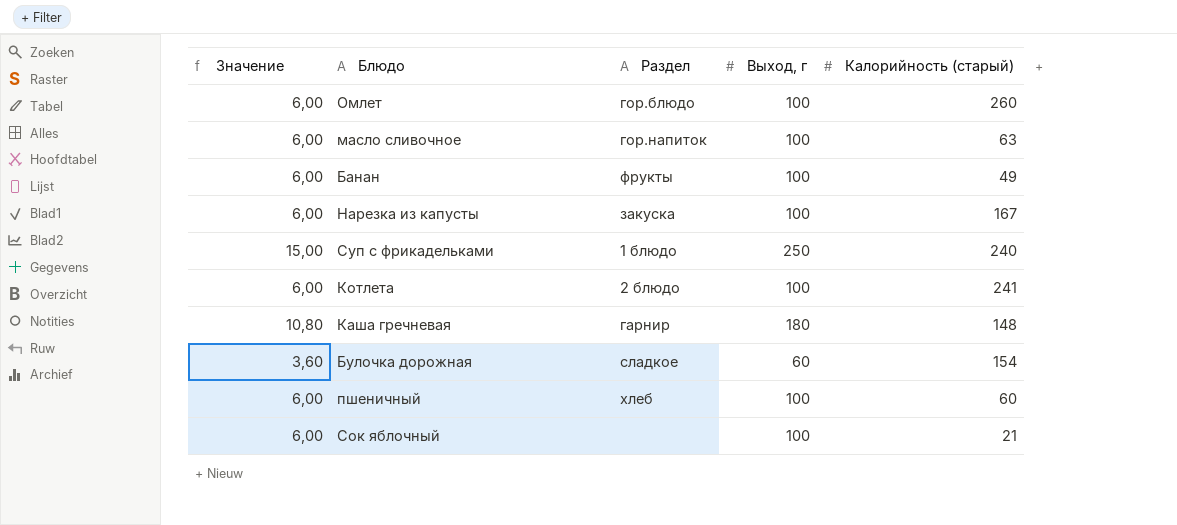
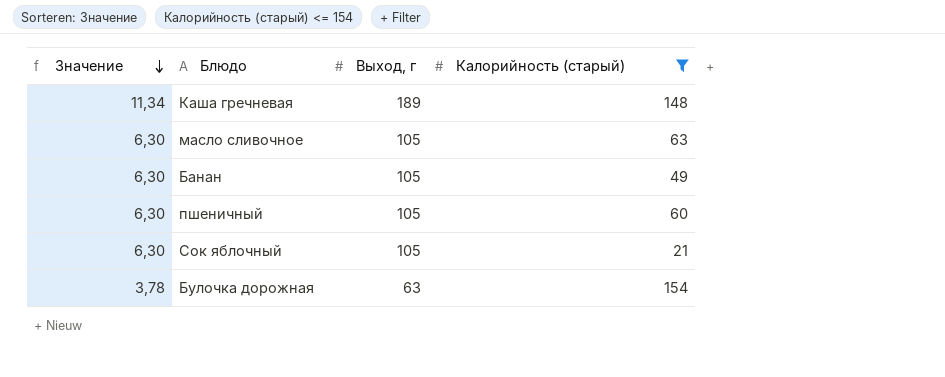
filter: none -> Калорийность (старый) <= 154
row order: none -> Значение descending
column Раздел | position: 3 -> none
Каша гречневая | Значение: 10,80 -> 11,34
Каша гречневая | Выход, г: 180 -> 189
масло сливочное | Значение: 6,00 -> 6,30
масло сливочное | Выход, г: 100 -> 105
Банан | Значение: 6,00 -> 6,30
Банан | Выход, г: 100 -> 105
пшеничный | Значение: 6,00 -> 6,30
пшеничный | Выход, г: 100 -> 105
Сок яблочный | Значение: 6,00 -> 6,30
Сок яблочный | Выход, г: 100 -> 105
Булочка дорожная | Значение: 3,60 -> 3,78
Булочка дорожная | Выход, г: 60 -> 63

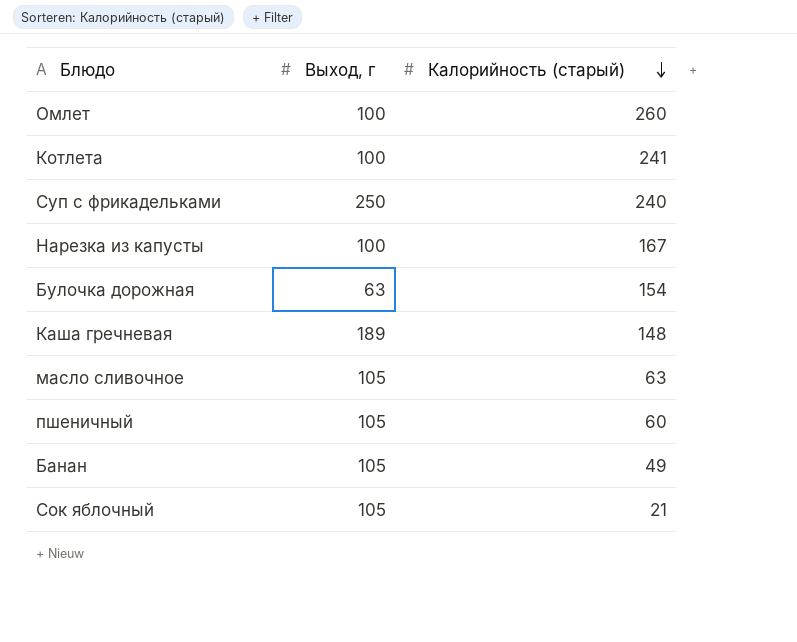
filter: Калорийность (старый) <= 154 -> none
row order: Значение descending -> Калорийность (старый) descending
column Значение | formula: [Выход, г] * 0,06 -> none

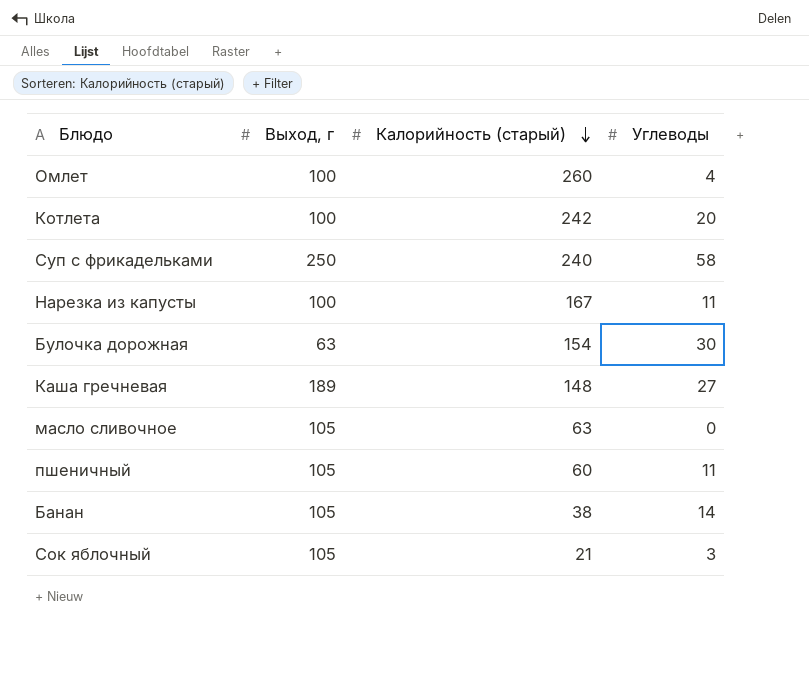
column Углеводы | position: none -> 4
Котлета | Калорийность (старый): 241 -> 242
Банан | Калорийность (старый): 49 -> 38

